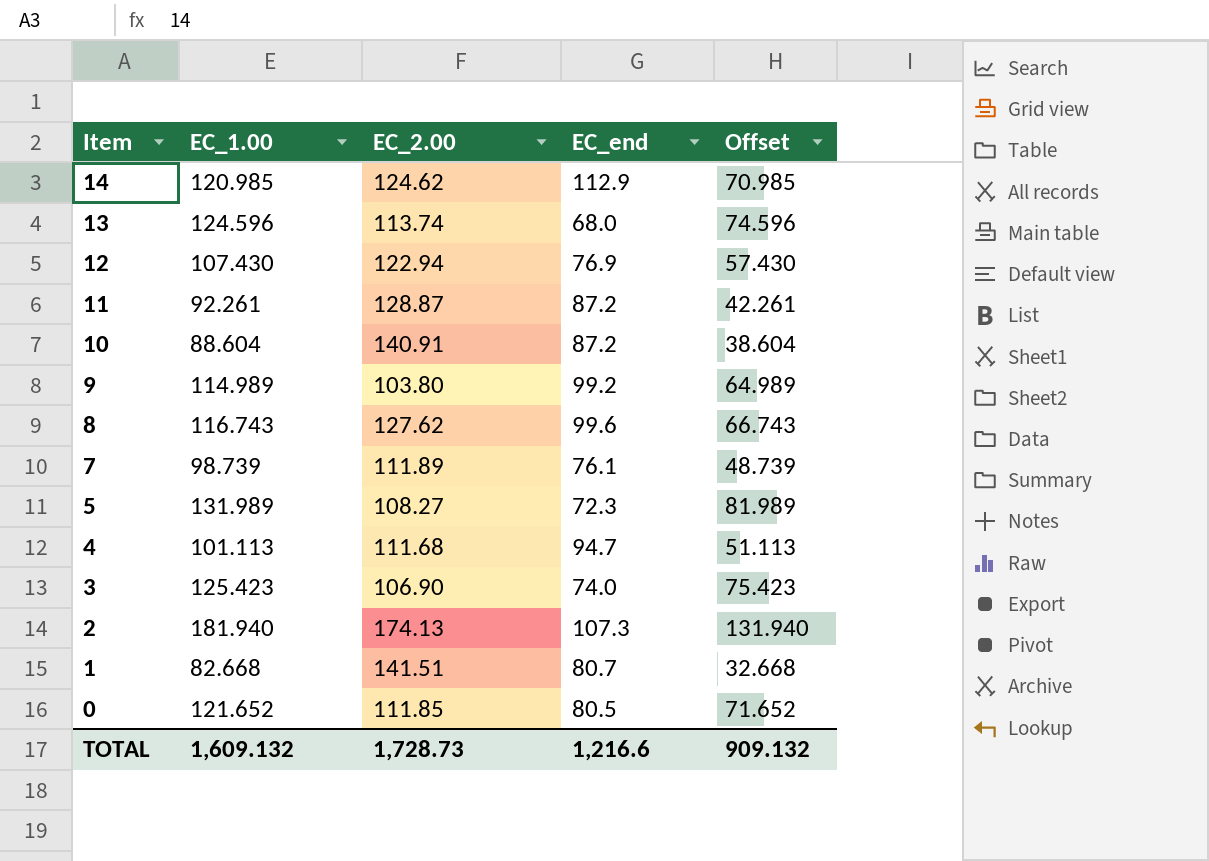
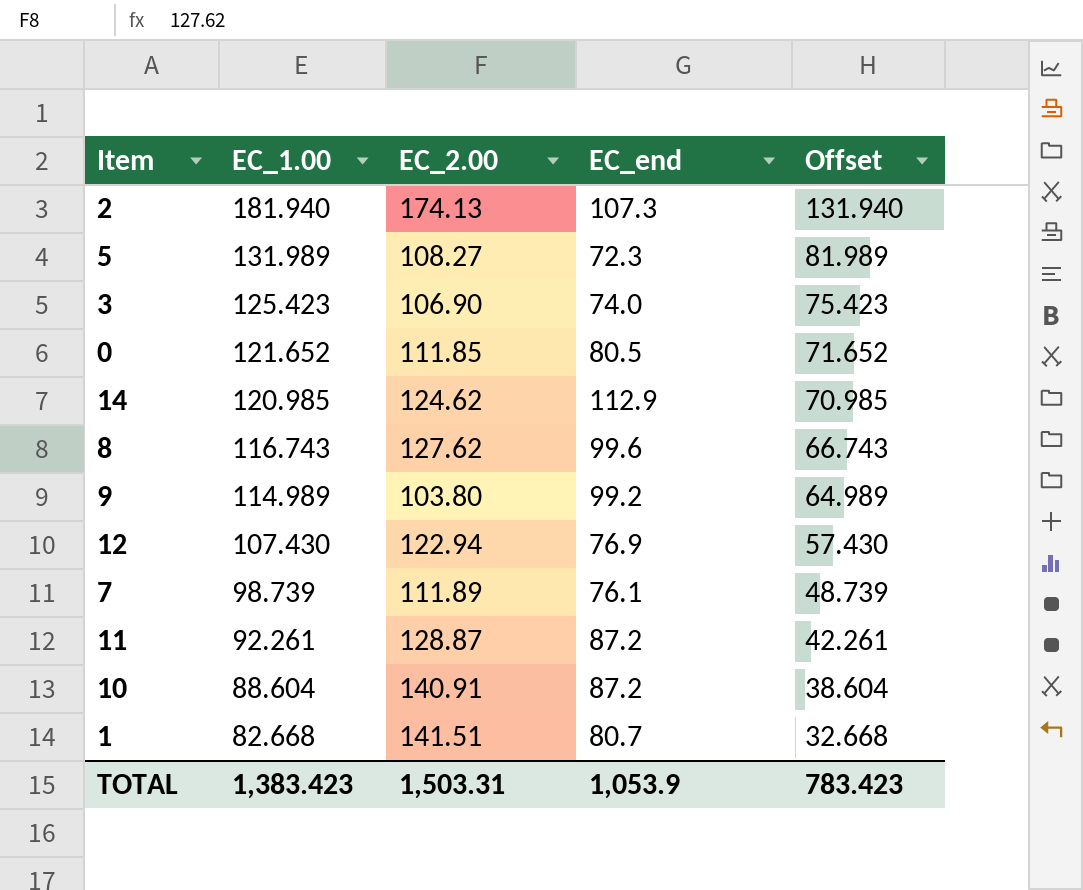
row order: Item descending -> EC_1.00 descending
row 13: 124.596 | 113.74 | 68.0 | 74.596 -> none
row 4: 101.113 | 111.68 | 94.7 | 51.113 -> none
TOTAL | EC_1.00: 1,609.132 -> 1,383.423
TOTAL | EC_2.00: 1,728.73 -> 1,503.31
TOTAL | EC_end: 1,216.6 -> 1,053.9
TOTAL | Offset: 909.132 -> 783.423

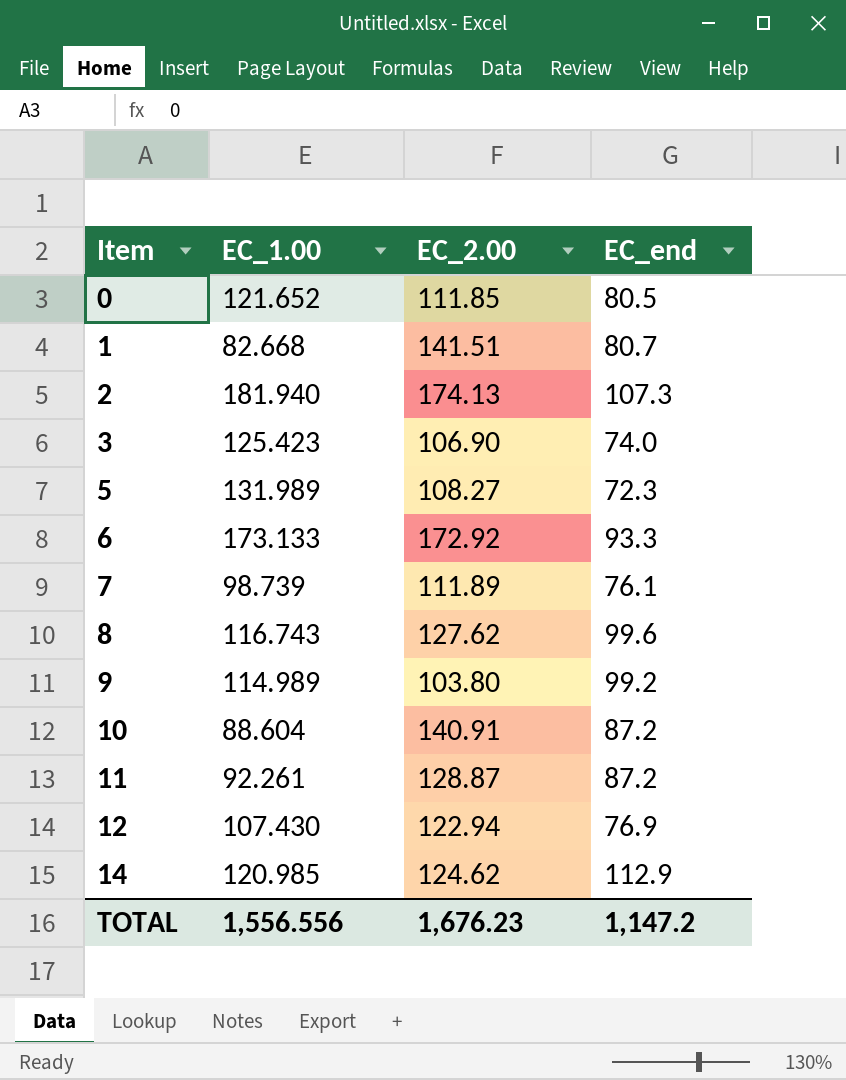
row order: EC_1.00 descending -> Item ascending
column Offset | formula: [EC_1.00] - 50 -> none
row 6: none -> 173.133 | 172.92 | 93.3
TOTAL | EC_1.00: 1,383.423 -> 1,556.556
TOTAL | EC_2.00: 1,503.31 -> 1,676.23
TOTAL | EC_end: 1,053.9 -> 1,147.2

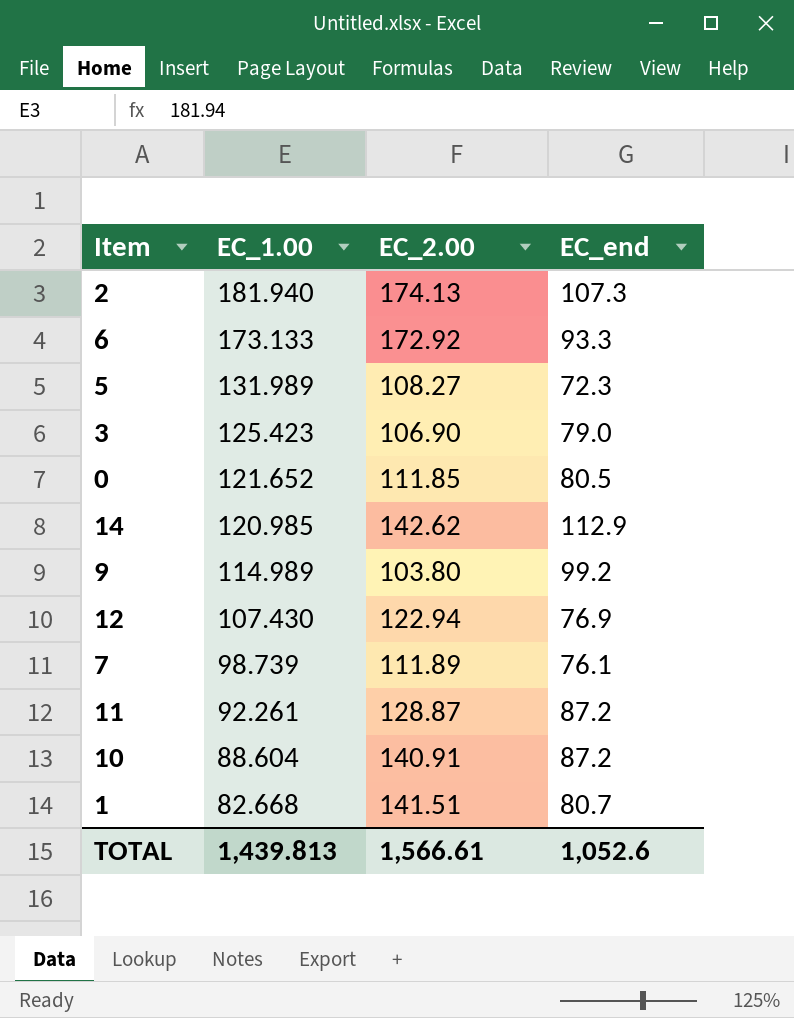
row order: Item ascending -> EC_1.00 descending
row 8: 116.743 | 127.62 | 99.6 -> none
3 | EC_end: 74.0 -> 79.0
14 | EC_2.00: 124.62 -> 142.62
TOTAL | EC_1.00: 1,556.556 -> 1,439.813
TOTAL | EC_2.00: 1,676.23 -> 1,566.61
TOTAL | EC_end: 1,147.2 -> 1,052.6

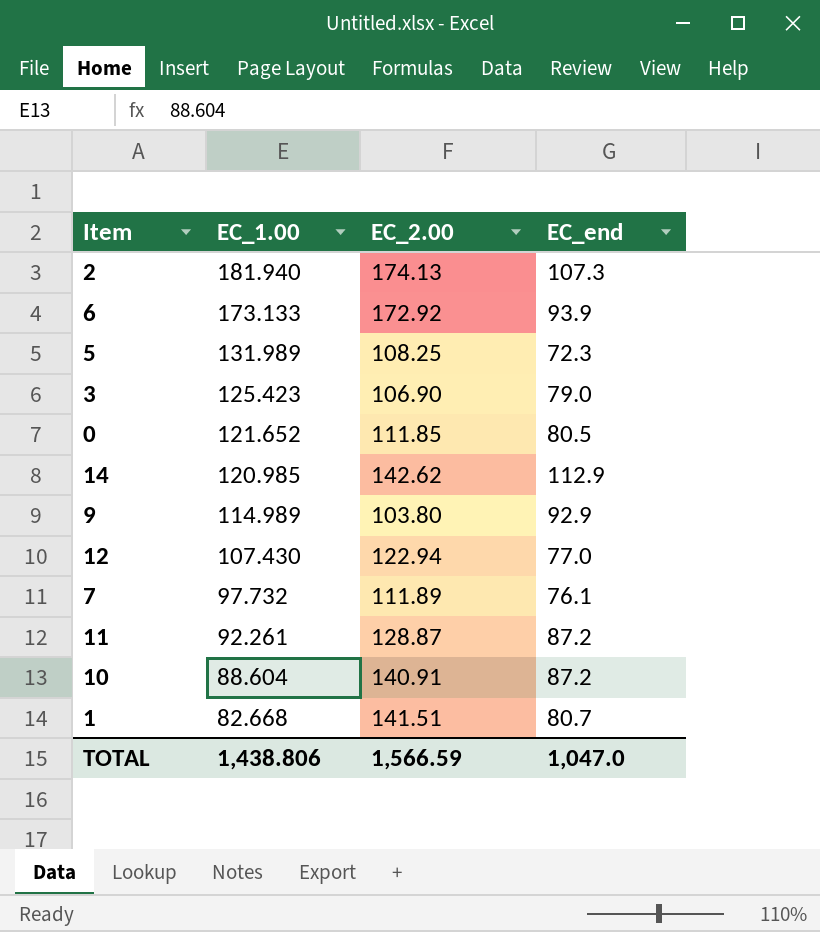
6 | EC_end: 93.3 -> 93.9
5 | EC_2.00: 108.27 -> 108.25
9 | EC_end: 99.2 -> 92.9
12 | EC_end: 76.9 -> 77.0
7 | EC_1.00: 98.739 -> 97.732
TOTAL | EC_1.00: 1,439.813 -> 1,438.806
TOTAL | EC_2.00: 1,566.61 -> 1,566.59
TOTAL | EC_end: 1,052.6 -> 1,047.0

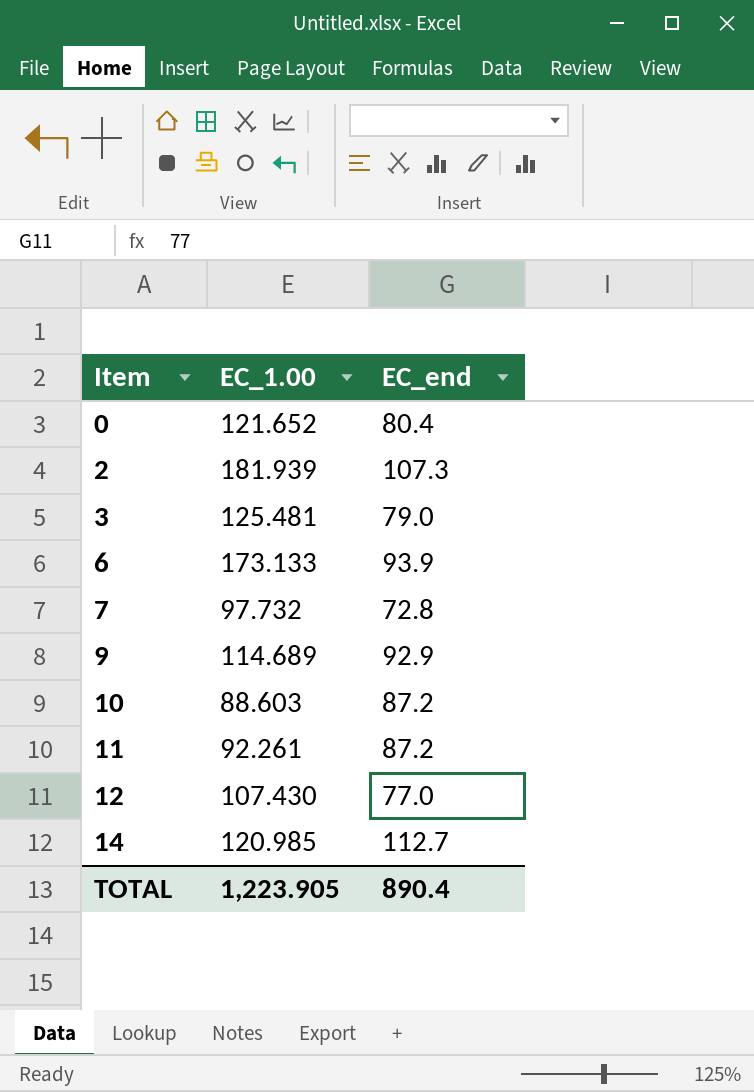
row order: EC_1.00 descending -> Item ascending
column EC_2.00 | position: 3 -> none
row 5: 131.989 | 108.25 | 72.3 -> none
row 1: 82.668 | 141.51 | 80.7 -> none
0 | EC_end: 80.5 -> 80.4
2 | EC_1.00: 181.940 -> 181.939
3 | EC_1.00: 125.423 -> 125.481
7 | EC_end: 76.1 -> 72.8
9 | EC_1.00: 114.989 -> 114.689
10 | EC_1.00: 88.604 -> 88.603
14 | EC_end: 112.9 -> 112.7
TOTAL | EC_1.00: 1,438.806 -> 1,223.905
TOTAL | EC_end: 1,047.0 -> 890.4

